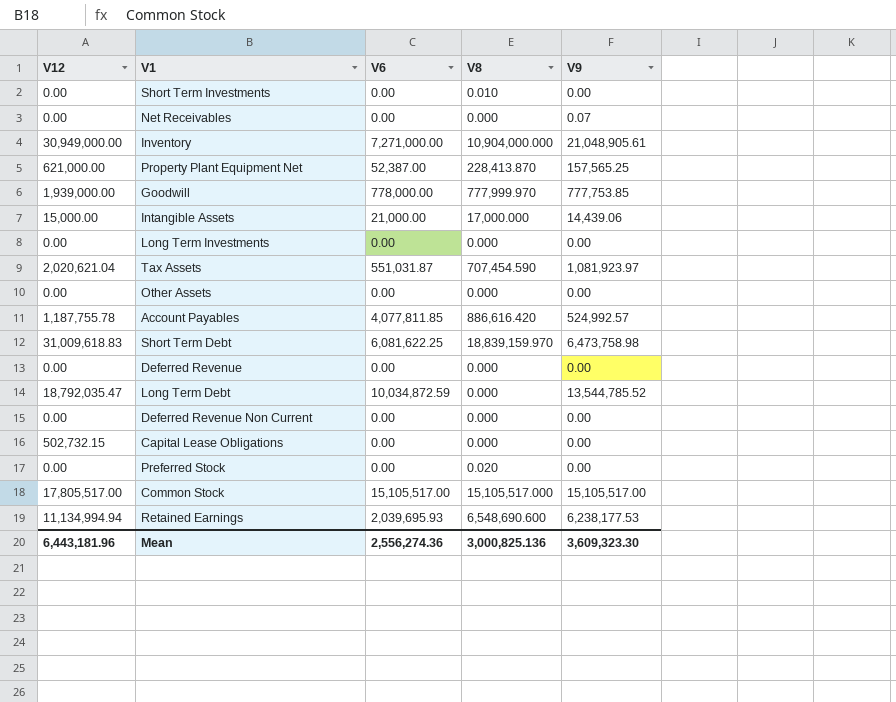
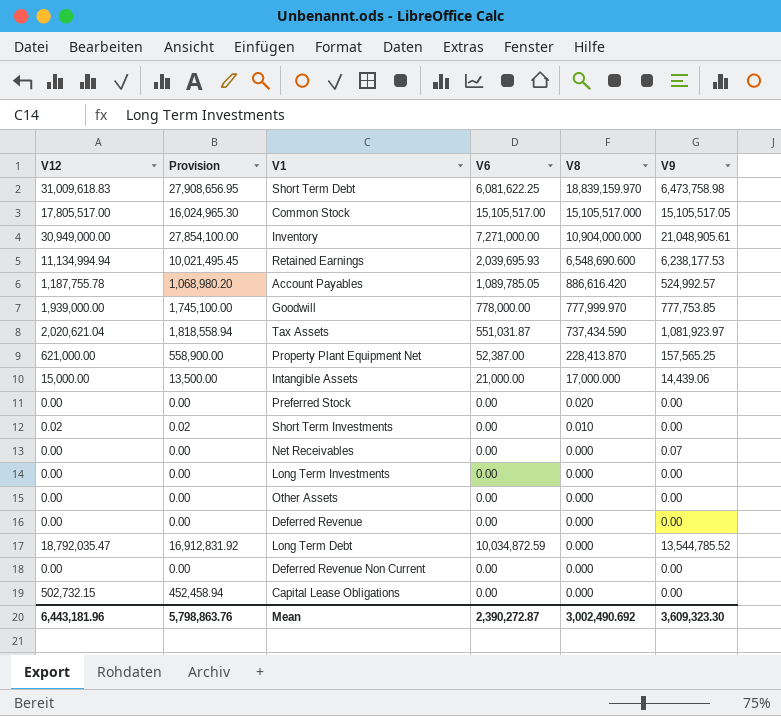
row order: none -> V8 descending
column Provision | formula: none -> [V12] * 0.9
Common Stock | V9: 15,105,517.00 -> 15,105,517.05
Account Payables | V6: 4,077,811.85 -> 1,089,785.05
Tax Assets | V8: 707,454.590 -> 737,434.590
Short Term Investments | V12: 0.00 -> 0.02
Mean | V6: 2,556,274.36 -> 2,390,272.87
Mean | V8: 3,000,825.136 -> 3,002,490.692

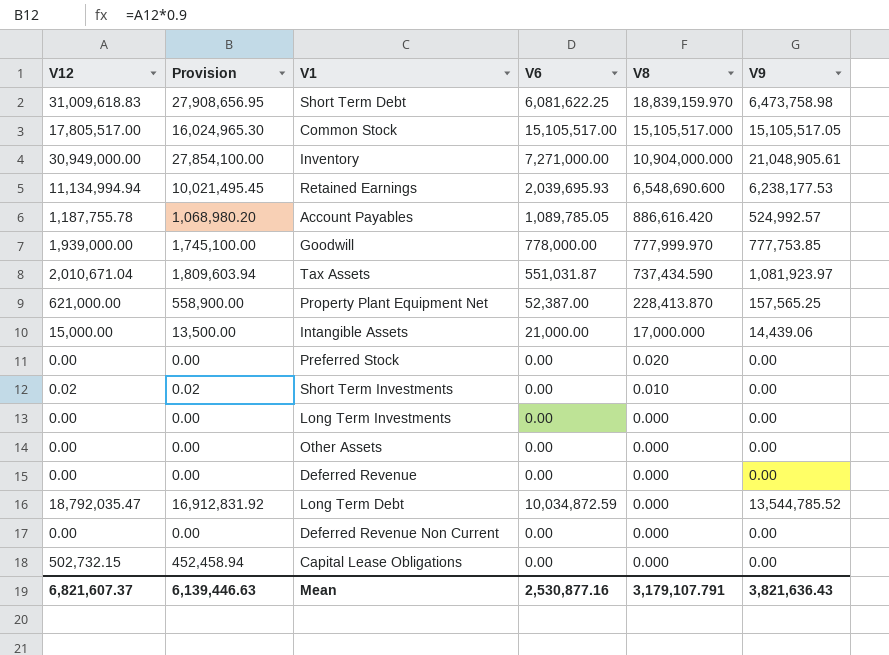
row Net Receivables: 0.00 | 0.00 | 0.00 | 0.000 | 0.07 -> none
Tax Assets | V12: 2,020,621.04 -> 2,010,671.04
Tax Assets | Provision: 1,818,558.94 -> 1,809,603.94
Mean | V12: 6,443,181.96 -> 6,821,607.37
Mean | Provision: 5,798,863.76 -> 6,139,446.63
Mean | V6: 2,390,272.87 -> 2,530,877.16
Mean | V8: 3,002,490.692 -> 3,179,107.791
Mean | V9: 3,609,323.30 -> 3,821,636.43

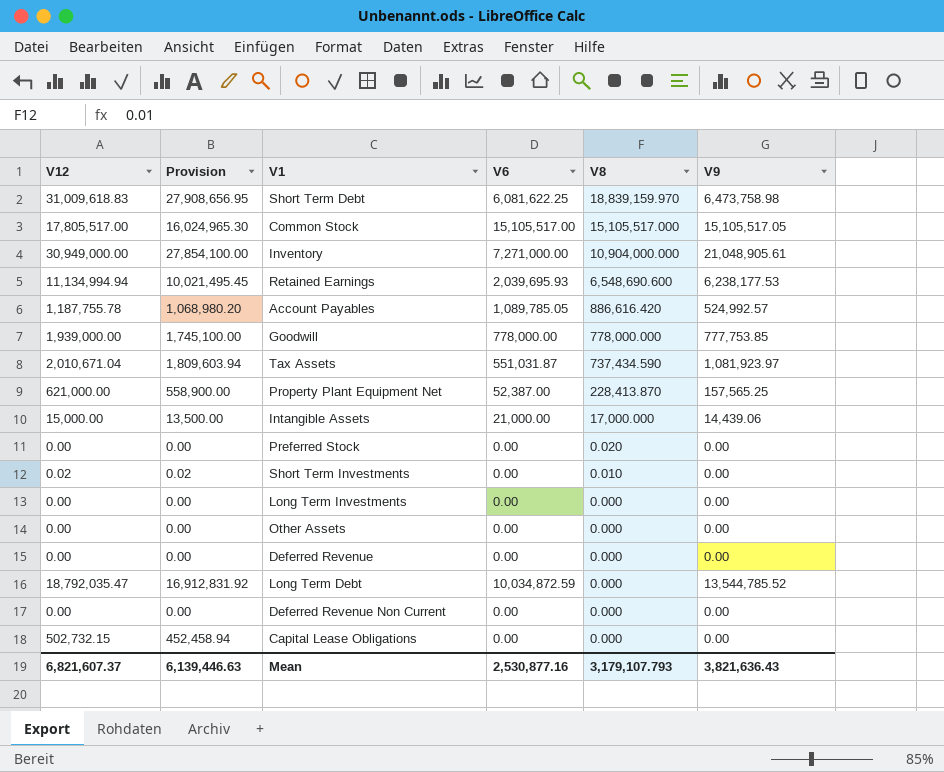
Goodwill | V8: 777,999.970 -> 778,000.000
Mean | V8: 3,179,107.791 -> 3,179,107.793

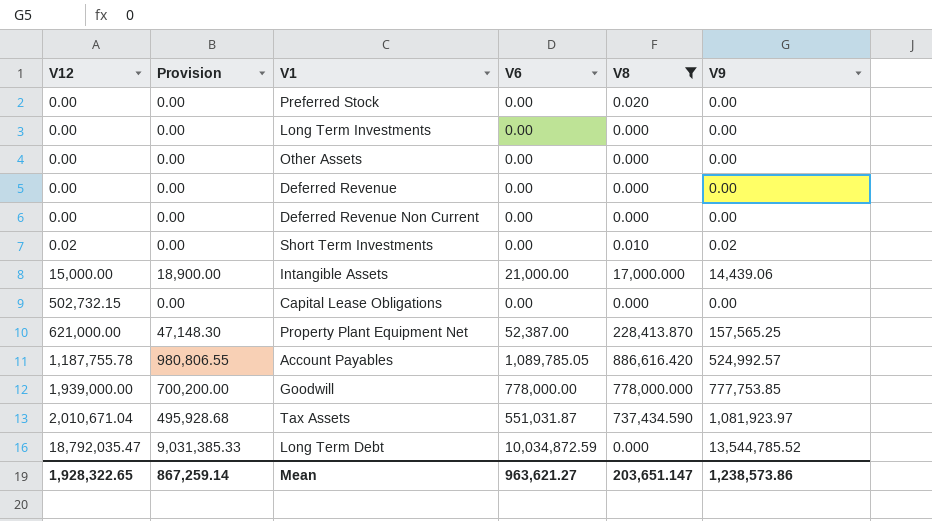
filter: none -> V8 <= 886,616.420
row order: V8 descending -> V12 ascending
column Provision | formula: [V12] * 0.9 -> [V6] * 0.9
Short Term Investments | V9: 0.00 -> 0.02
Mean | V12: 6,821,607.37 -> 1,928,322.65
Mean | Provision: 6,139,446.63 -> 867,259.14
Mean | V6: 2,530,877.16 -> 963,621.27
Mean | V8: 3,179,107.793 -> 203,651.147
Mean | V9: 3,821,636.43 -> 1,238,573.86

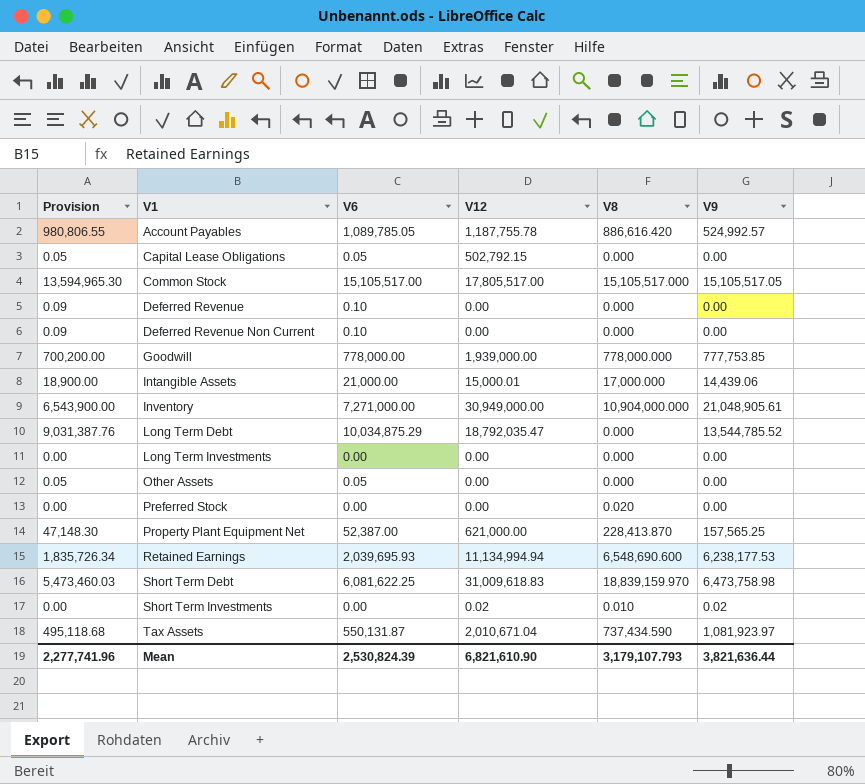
filter: V8 <= 886,616.420 -> none
row order: V12 ascending -> V1 ascending
column V12 | position: 1 -> 4
Capital Lease Obligations | Provision: 0.00 -> 0.05
Capital Lease Obligations | V6: 0.00 -> 0.05
Capital Lease Obligations | V12: 502,732.15 -> 502,792.15
Deferred Revenue | Provision: 0.00 -> 0.09
Deferred Revenue | V6: 0.00 -> 0.10
Deferred Revenue Non Current | Provision: 0.00 -> 0.09
Deferred Revenue Non Current | V6: 0.00 -> 0.10
Intangible Assets | V12: 15,000.00 -> 15,000.01
Long Term Debt | Provision: 9,031,385.33 -> 9,031,387.76
Long Term Debt | V6: 10,034,872.59 -> 10,034,875.29
Other Assets | Provision: 0.00 -> 0.05
Other Assets | V6: 0.00 -> 0.05
Tax Assets | Provision: 495,928.68 -> 495,118.68
Tax Assets | V6: 551,031.87 -> 550,131.87
Mean | Provision: 867,259.14 -> 2,277,741.96
Mean | V6: 963,621.27 -> 2,530,824.39
Mean | V12: 1,928,322.65 -> 6,821,610.90
Mean | V8: 203,651.147 -> 3,179,107.793
Mean | V9: 1,238,573.86 -> 3,821,636.44

